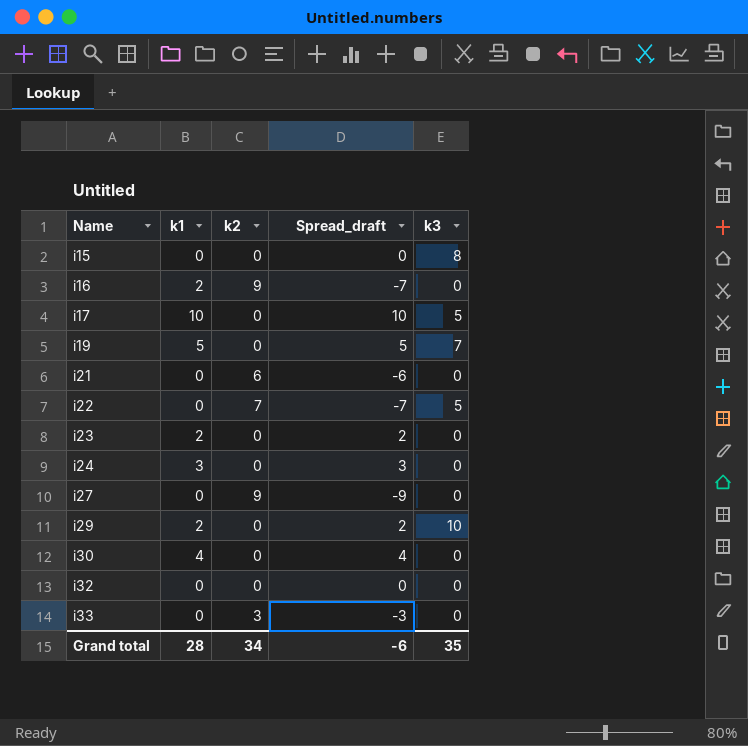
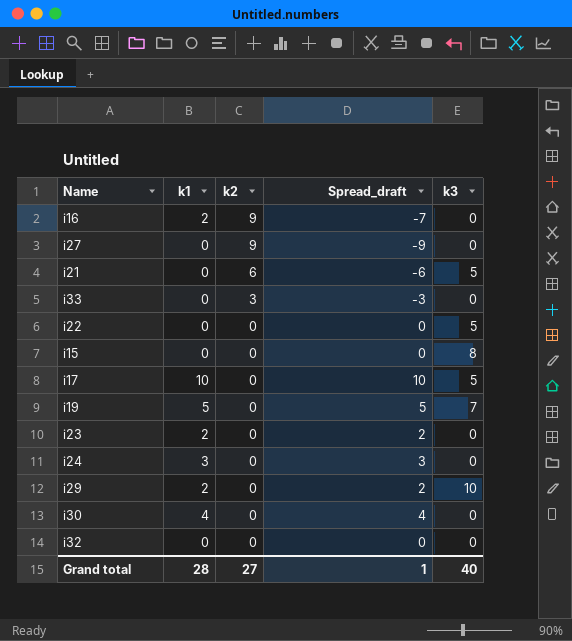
row order: Name ascending -> k2 descending
i21 | k3: 0 -> 5
i22 | k2: 7 -> 0
i22 | Spread_draft: -7 -> 0
Grand total | k2: 34 -> 27
Grand total | Spread_draft: -6 -> 1
Grand total | k3: 35 -> 40

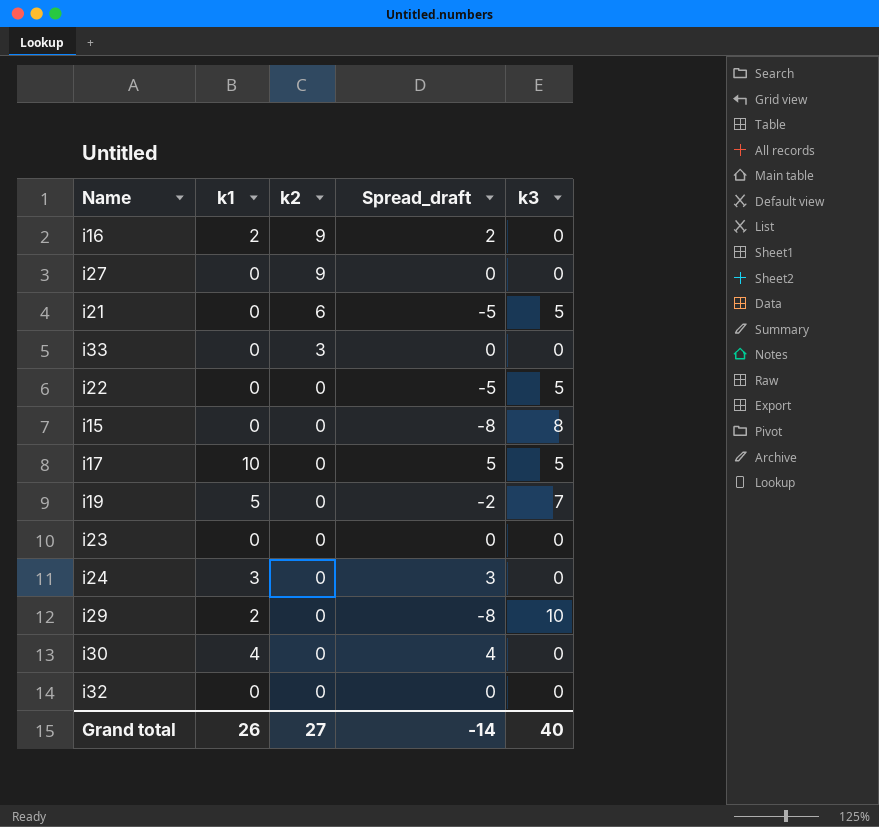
column Spread_draft | formula: [k1] - [k2] -> [k1] - [k3]
i23 | k1: 2 -> 0
Grand total | k1: 28 -> 26
Grand total | Spread_draft: 1 -> -14

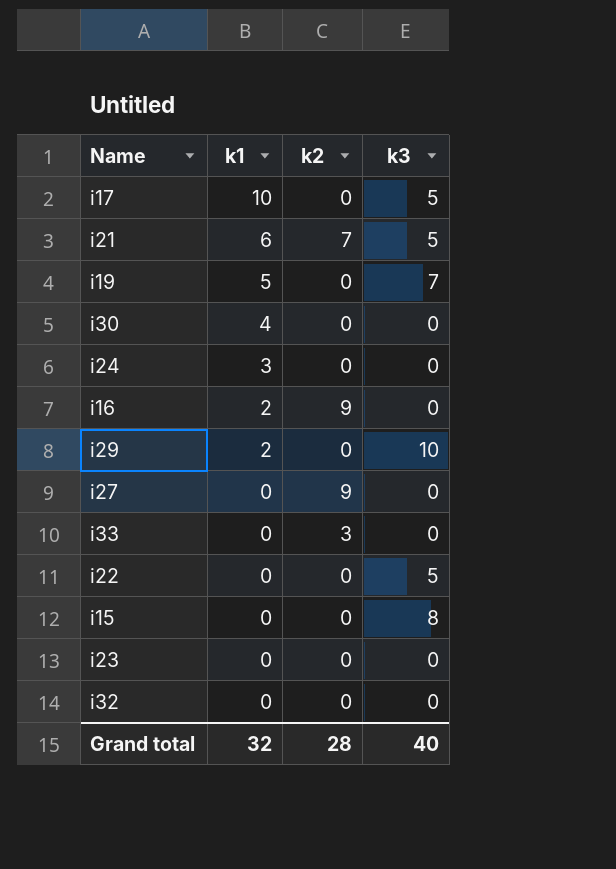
row order: k2 descending -> k1 descending
column Spread_draft | formula: [k1] - [k3] -> none
i21 | k1: 0 -> 6
i21 | k2: 6 -> 7
Grand total | k1: 26 -> 32
Grand total | k2: 27 -> 28

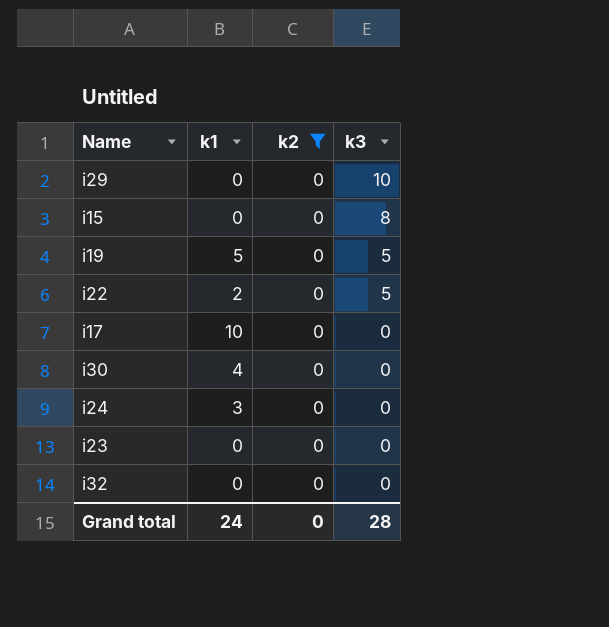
filter: none -> k2 = 0
row order: k1 descending -> k3 descending
i29 | k1: 2 -> 0
i19 | k3: 7 -> 5
i22 | k1: 0 -> 2
i17 | k3: 5 -> 0
Grand total | k1: 32 -> 24
Grand total | k2: 28 -> 0
Grand total | k3: 40 -> 28

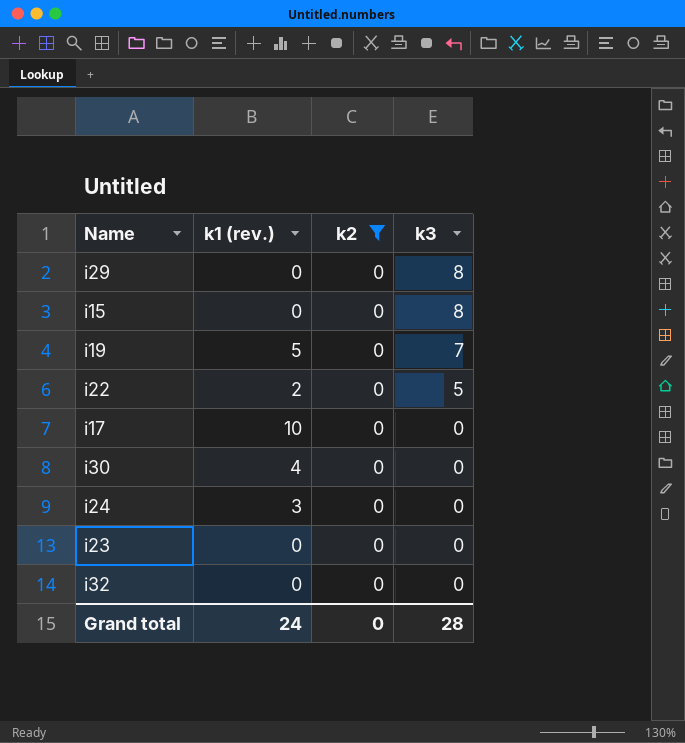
column name: k1 -> k1 (rev.)
i29 | k3: 10 -> 8
i19 | k3: 5 -> 7

